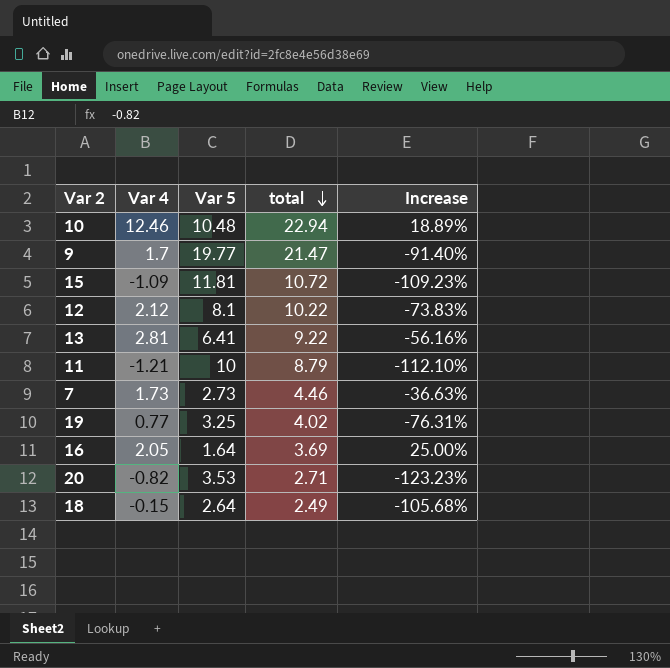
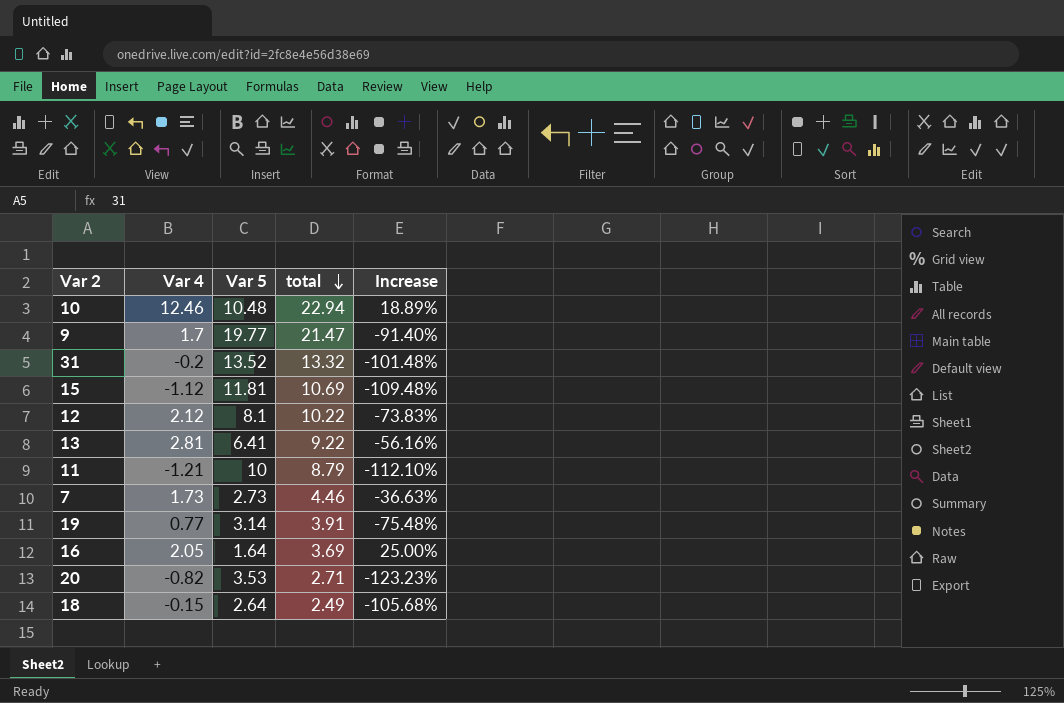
row 31: none -> -0.2 | 13.52 | 13.32 | -101.48%
15 | Var 4: -1.09 -> -1.12
15 | total: 10.72 -> 10.69
15 | Increase: -109.23% -> -109.48%
19 | Var 5: 3.25 -> 3.14
19 | total: 4.02 -> 3.91
19 | Increase: -76.31% -> -75.48%

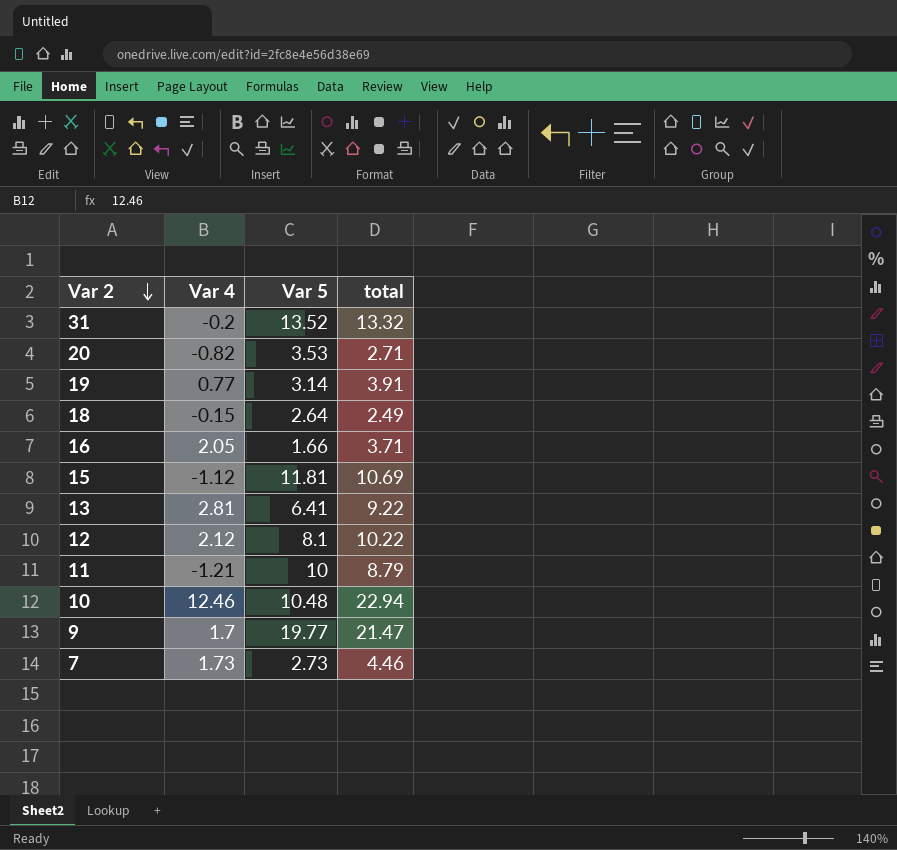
row order: total descending -> Var 2 descending
column Increase | formula: ([Var 4] - [Var 5]) / [Var 5] -> none
16 | Var 5: 1.64 -> 1.66
16 | total: 3.69 -> 3.71

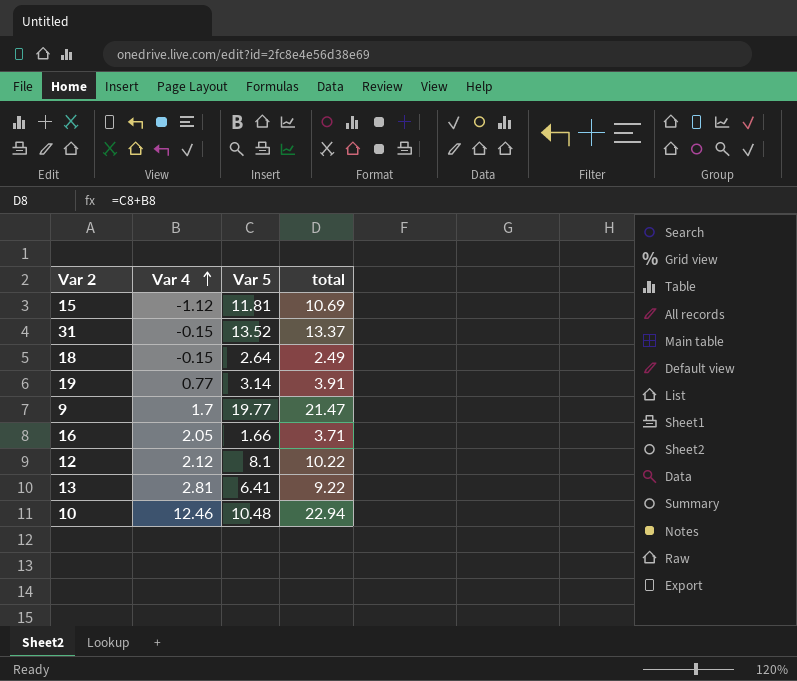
row order: Var 2 descending -> Var 4 ascending
row 20: -0.82 | 3.53 | 2.71 -> none
row 11: -1.21 | 10 | 8.79 -> none
row 7: 1.73 | 2.73 | 4.46 -> none
31 | Var 4: -0.2 -> -0.15
31 | total: 13.32 -> 13.37

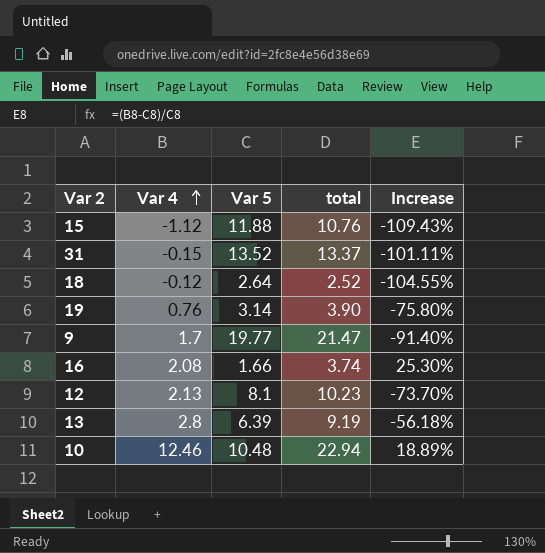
column Increase | formula: none -> ([Var 4] - [Var 5]) / [Var 5]
15 | Var 5: 11.81 -> 11.88
15 | total: 10.69 -> 10.76
18 | Var 4: -0.15 -> -0.12
18 | total: 2.49 -> 2.52
19 | Var 4: 0.77 -> 0.76
19 | total: 3.91 -> 3.90
16 | Var 4: 2.05 -> 2.08
16 | total: 3.71 -> 3.74
12 | Var 4: 2.12 -> 2.13
12 | total: 10.22 -> 10.23
13 | Var 4: 2.81 -> 2.8
13 | Var 5: 6.41 -> 6.39
13 | total: 9.22 -> 9.19

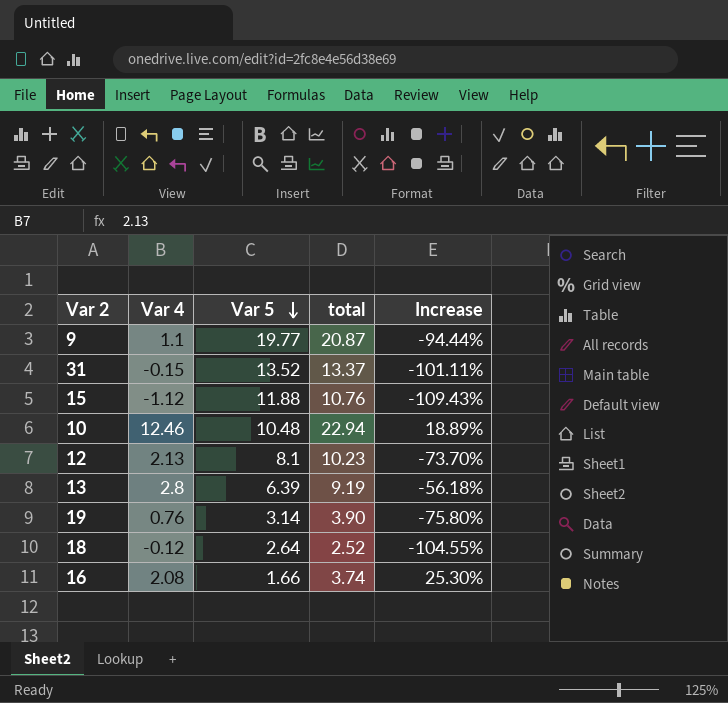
row order: Var 4 ascending -> Var 5 descending
9 | Var 4: 1.7 -> 1.1
9 | total: 21.47 -> 20.87
9 | Increase: -91.40% -> -94.44%

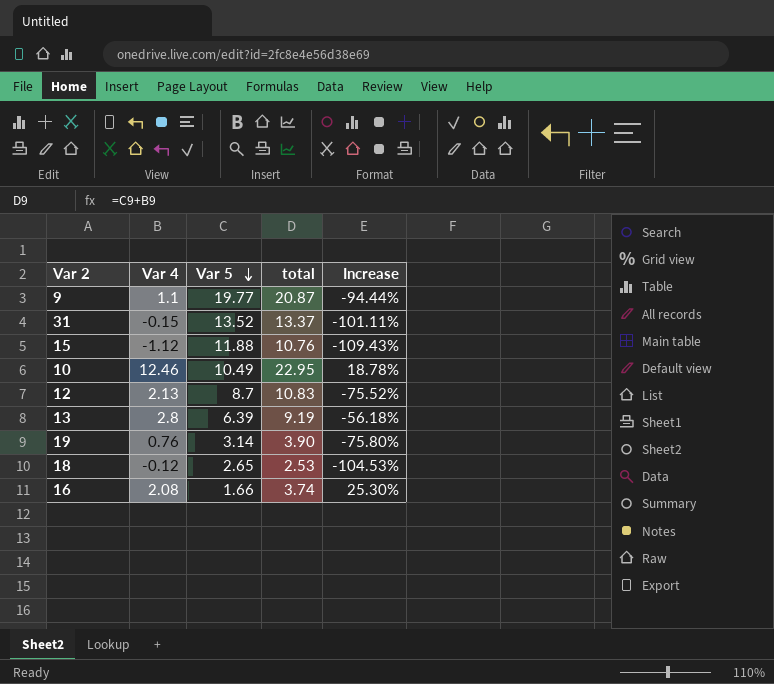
10 | Var 5: 10.48 -> 10.49
10 | total: 22.94 -> 22.95
10 | Increase: 18.89% -> 18.78%
12 | Var 5: 8.1 -> 8.7
12 | total: 10.23 -> 10.83
12 | Increase: -73.70% -> -75.52%
18 | Var 5: 2.64 -> 2.65
18 | total: 2.52 -> 2.53
18 | Increase: -104.55% -> -104.53%

